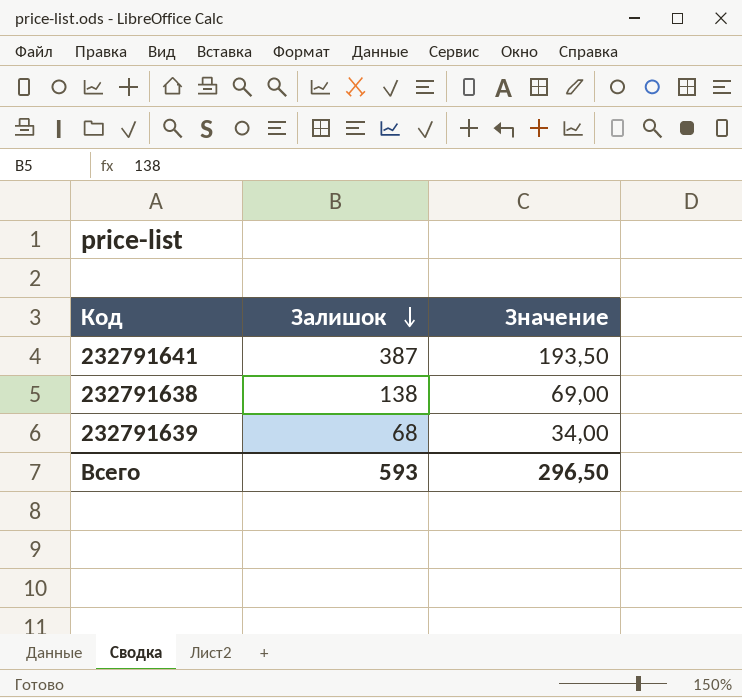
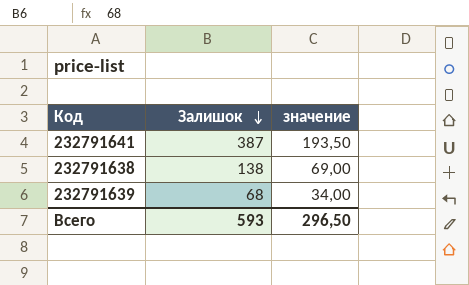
column name: Значение -> значение

